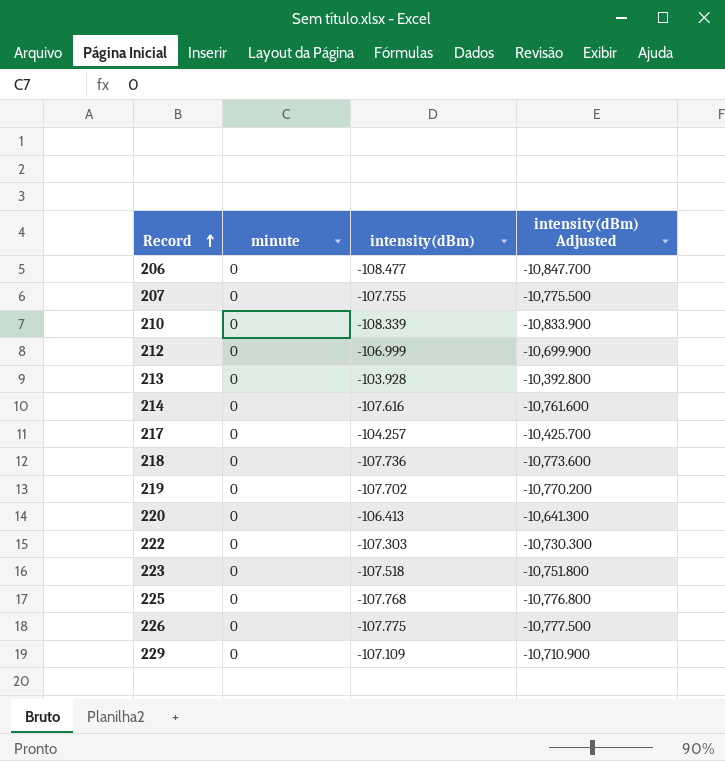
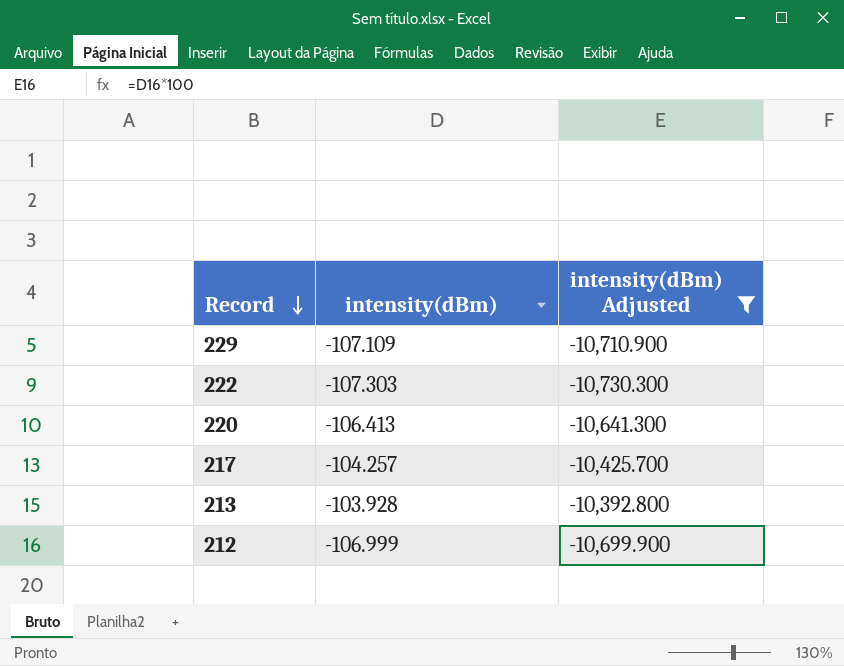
filter: none -> intensity(dBm) Adjusted >= -10,730.300
row order: Record ascending -> Record descending
column minute | position: 2 -> none

